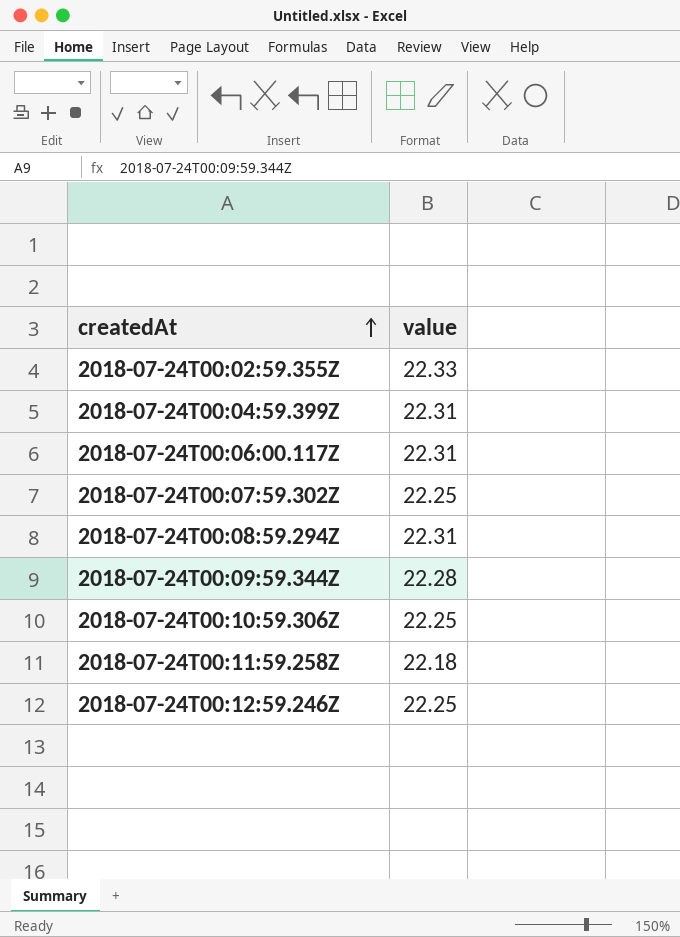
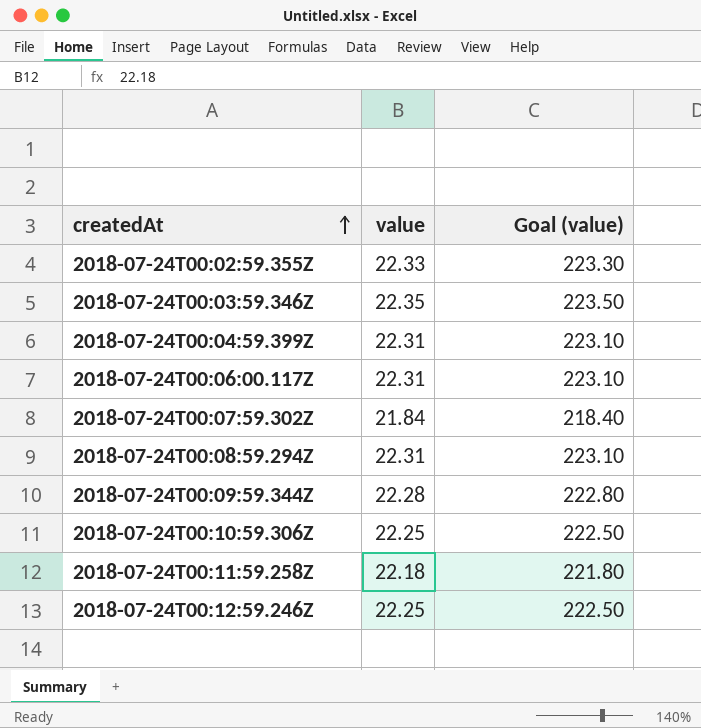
column Goal (value) | formula: none -> [value] * 10
row 2018-07-24T00:03:59.346Z: none -> 22.35 | 223.50
2018-07-24T00:07:59.302Z | value: 22.25 -> 21.84

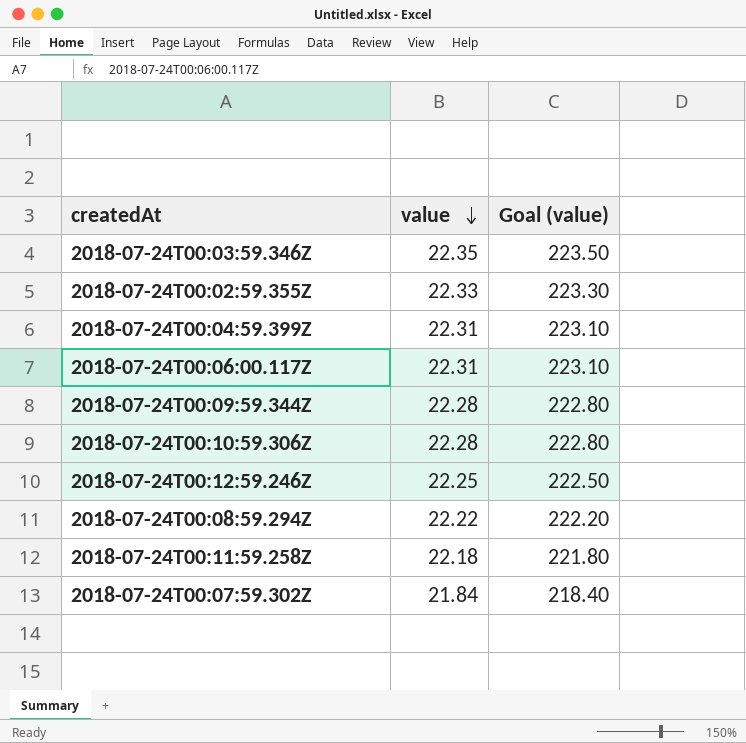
row order: createdAt ascending -> value descending
2018-07-24T00:10:59.306Z | value: 22.25 -> 22.28
2018-07-24T00:10:59.306Z | Goal (value): 222.50 -> 222.80
2018-07-24T00:08:59.294Z | value: 22.31 -> 22.22
2018-07-24T00:08:59.294Z | Goal (value): 223.10 -> 222.20

